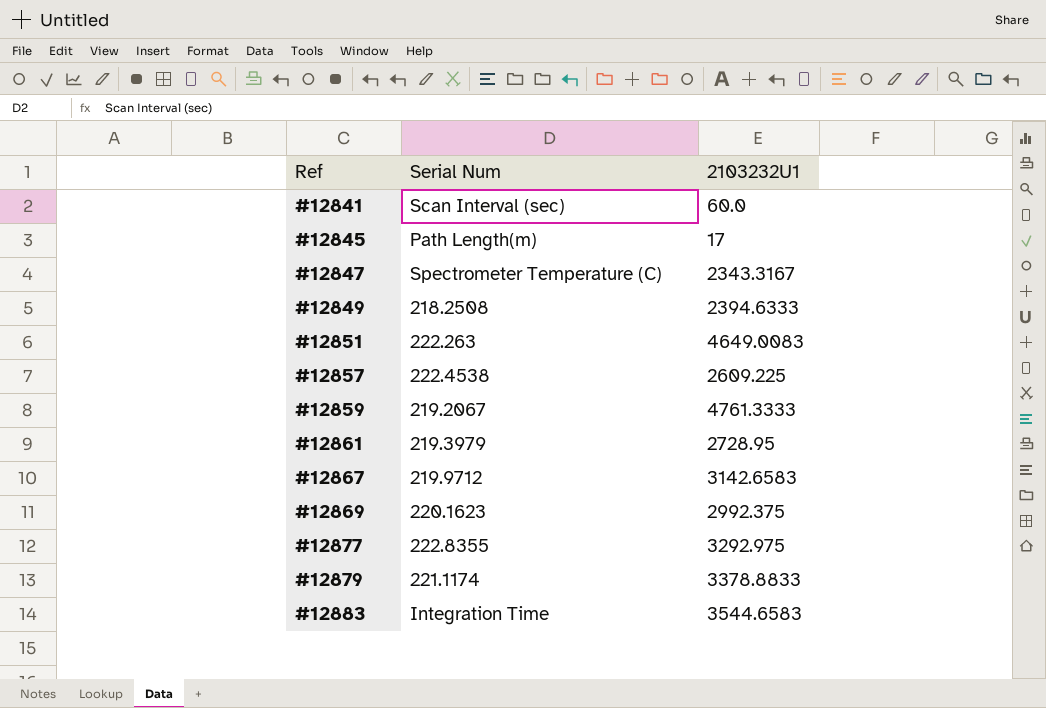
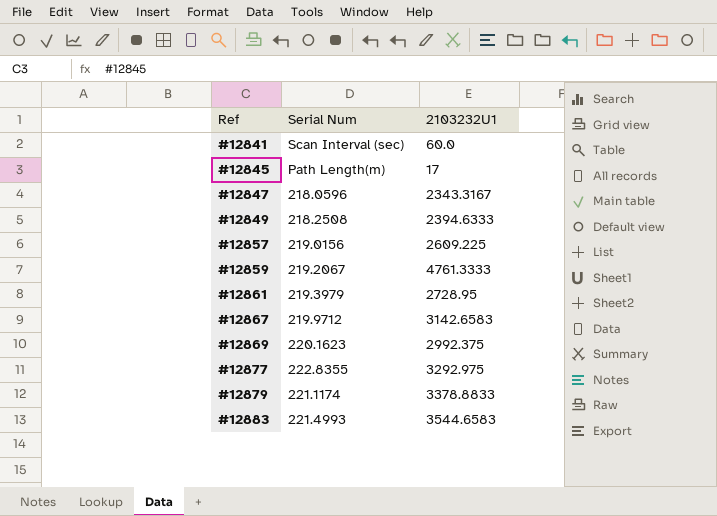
row #12851: 222.263 | 4649.0083 -> none
#12847 | Serial Num: Spectrometer Temperature (C) -> 218.0596
#12857 | Serial Num: 222.4538 -> 219.0156
#12883 | Serial Num: Integration Time -> 221.4993

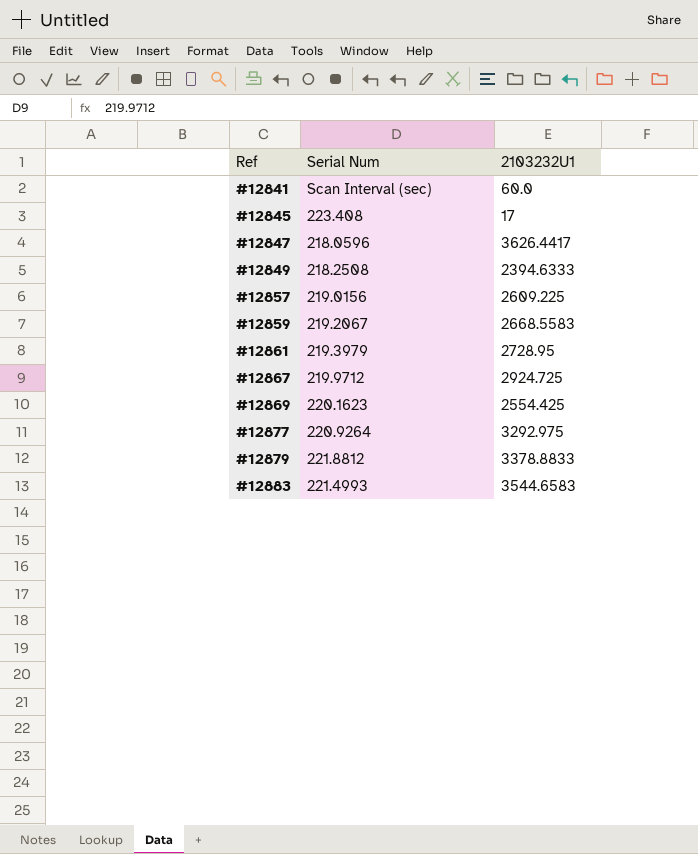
#12845 | Serial Num: Path Length(m) -> 223.408
#12847 | 2103232U1: 2343.3167 -> 3626.4417
#12859 | 2103232U1: 4761.3333 -> 2668.5583
#12867 | 2103232U1: 3142.6583 -> 2924.725
#12869 | 2103232U1: 2992.375 -> 2554.425
#12877 | Serial Num: 222.8355 -> 220.9264
#12879 | Serial Num: 221.1174 -> 221.8812

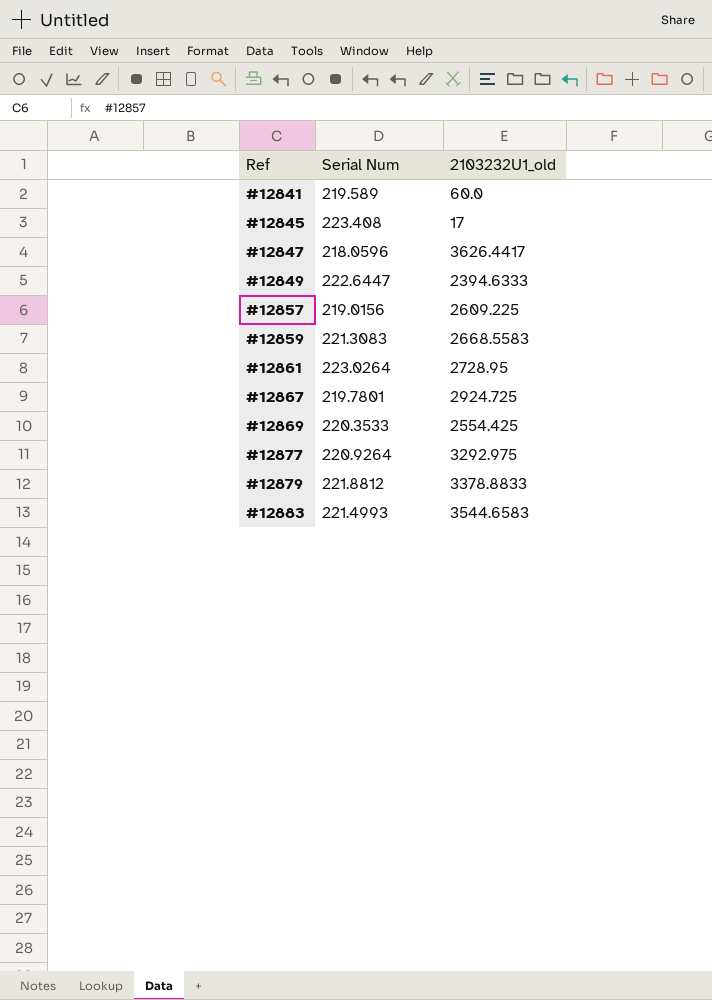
column name: 2103232U1 -> 2103232U1_old
#12841 | Serial Num: Scan Interval (sec) -> 219.589
#12849 | Serial Num: 218.2508 -> 222.6447
#12859 | Serial Num: 219.2067 -> 221.3083
#12861 | Serial Num: 219.3979 -> 223.0264
#12867 | Serial Num: 219.9712 -> 219.7801
#12869 | Serial Num: 220.1623 -> 220.3533

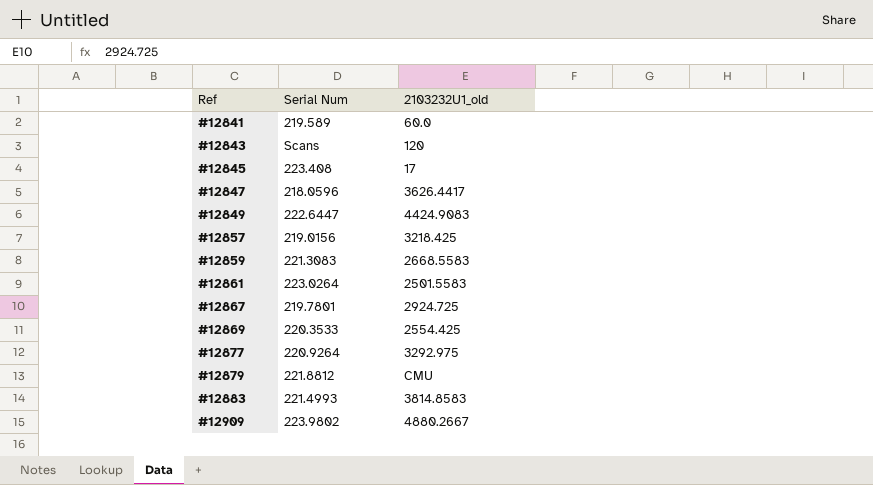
row #12843: none -> Scans | 120
#12849 | 2103232U1_old: 2394.6333 -> 4424.9083
#12857 | 2103232U1_old: 2609.225 -> 3218.425
#12861 | 2103232U1_old: 2728.95 -> 2501.5583
#12879 | 2103232U1_old: 3378.8833 -> CMU
#12883 | 2103232U1_old: 3544.6583 -> 3814.8583
row #12909: none -> 223.9802 | 4880.2667

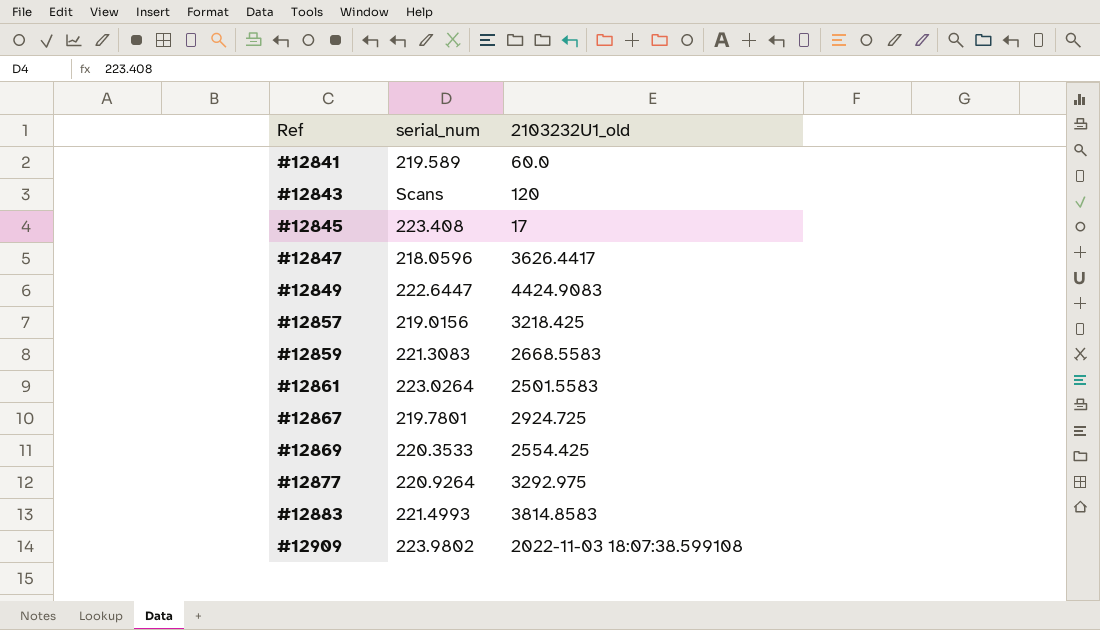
column name: Serial Num -> serial_num
row #12879: 221.8812 | CMU -> none
#12909 | 2103232U1_old: 4880.2667 -> 2022-11-03 18:07:38.599108

